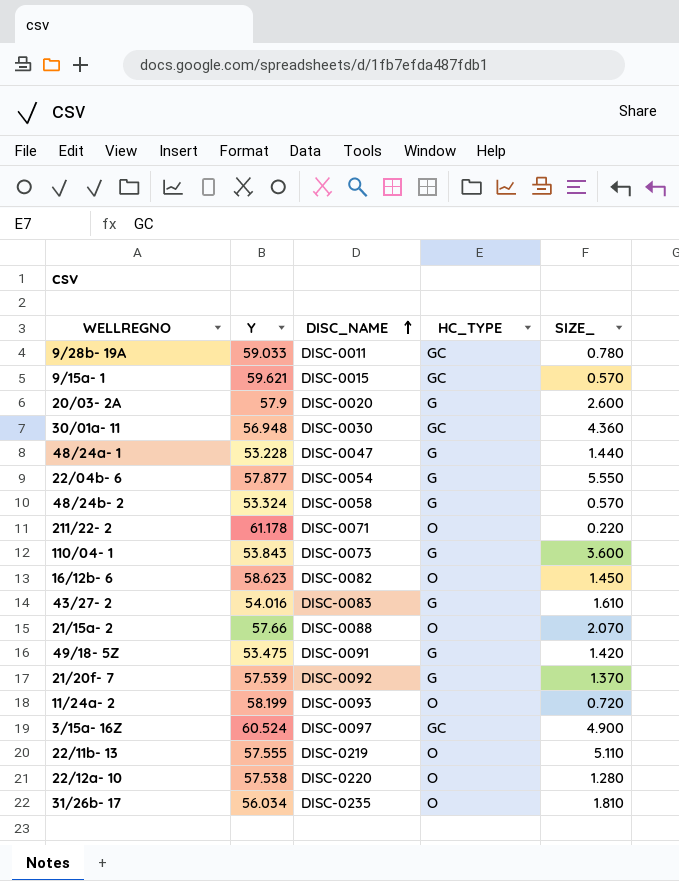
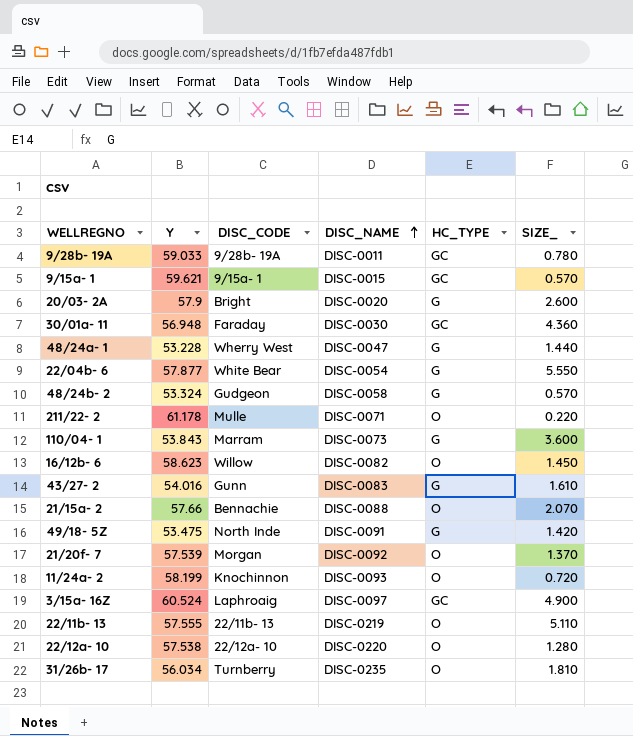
column DISC_CODE | position: none -> 3
21/20f- 7 | HC_TYPE: G -> O

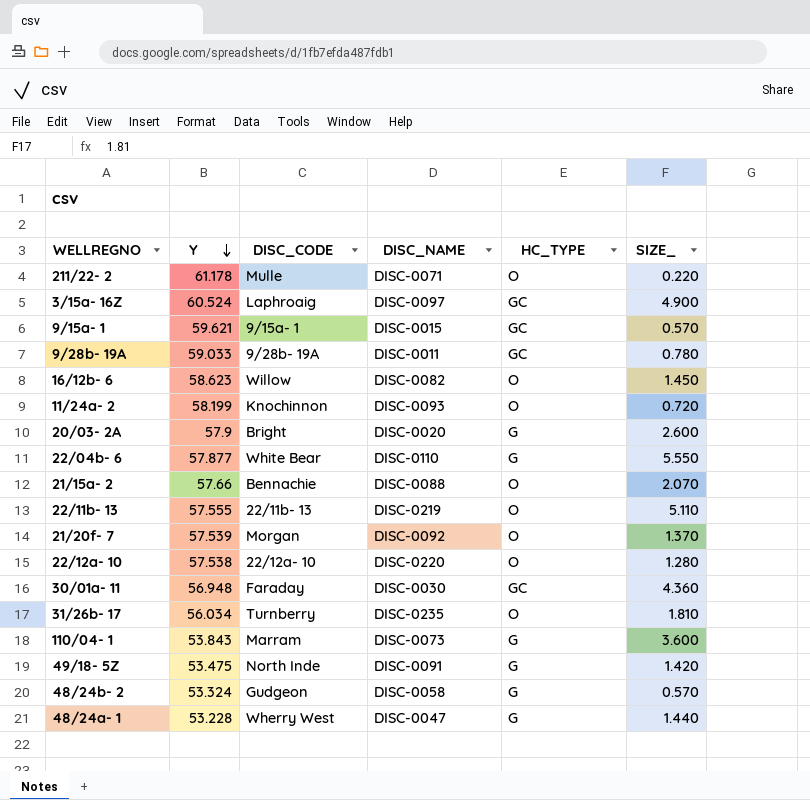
row order: DISC_NAME ascending -> Y descending
row 43/27- 2: 54.016 | Gunn | DISC-0083 | G | 1.610 -> none
22/04b- 6 | DISC_NAME: DISC-0054 -> DISC-0110

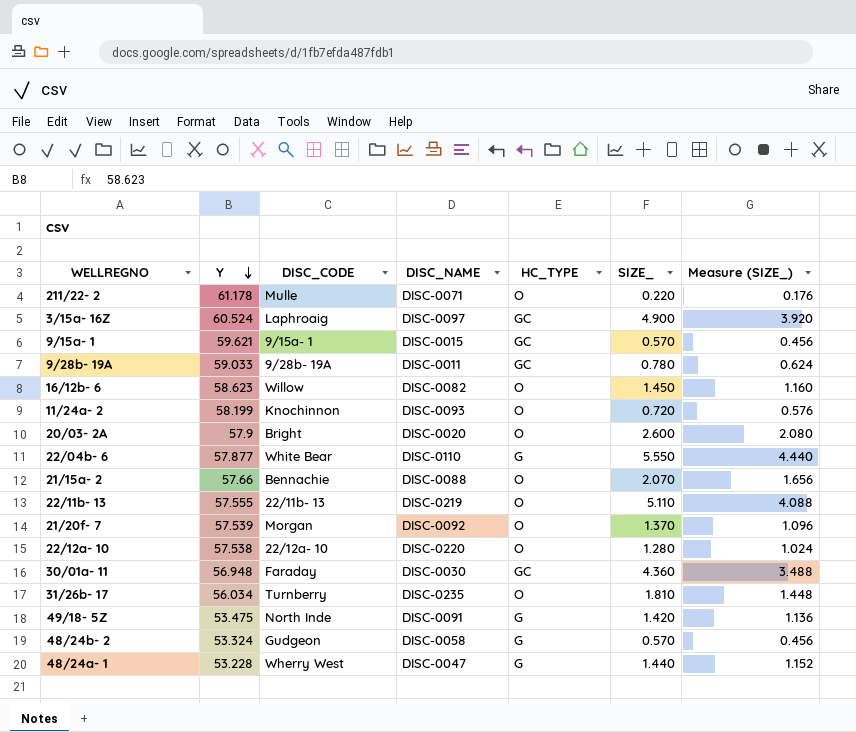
column Measure (SIZE_) | formula: none -> [SIZE_] * 0.8
row 110/04- 1: 53.843 | Marram | DISC-0073 | G | 3.600 -> none
20/03- 2A | HC_TYPE: G -> O

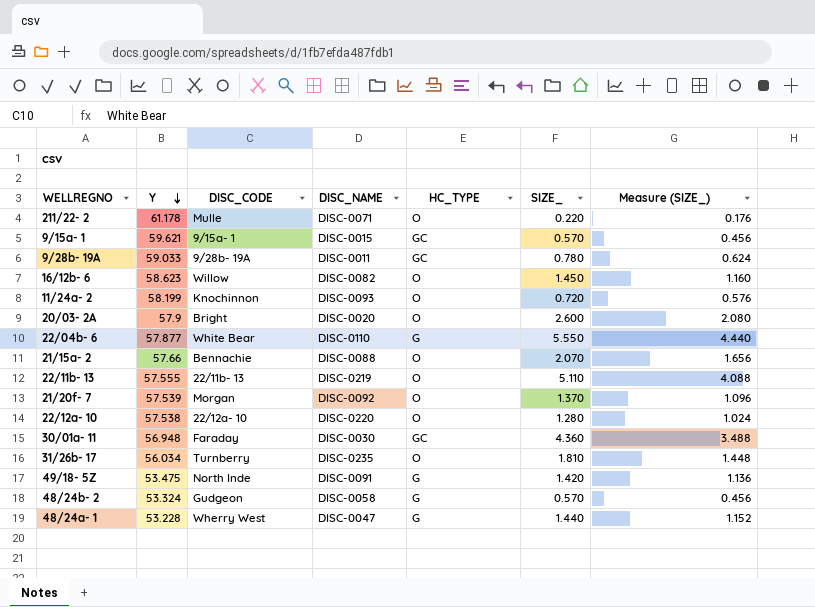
row 3/15a- 16Z: 60.524 | Laphroaig | DISC-0097 | GC | 4.900 | 3.920 -> none

